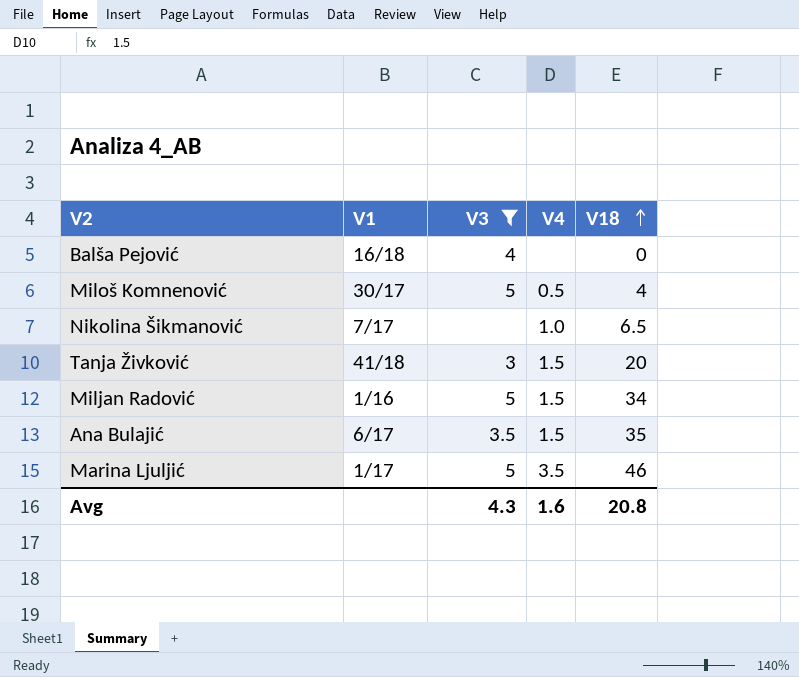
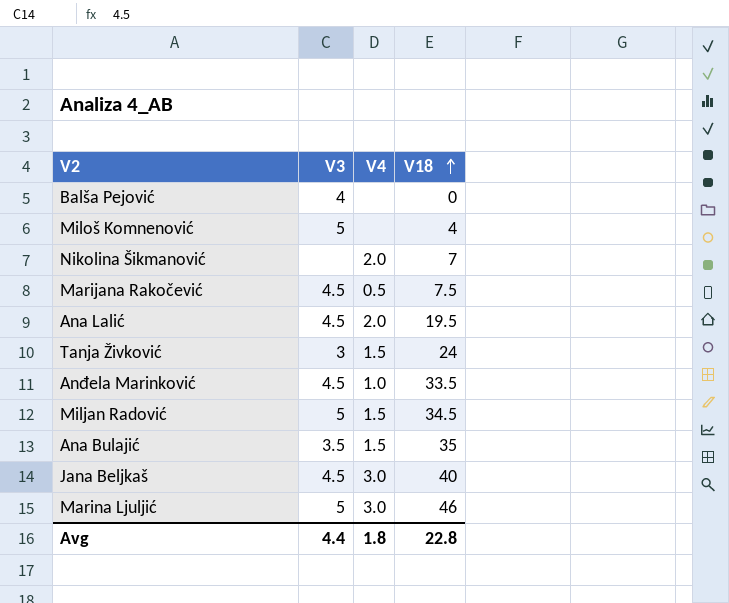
filter: V3 != 4.5 -> none
column V1 | position: 2 -> none
Miloš Komnenović | V4: 0.5 -> none
Nikolina Šikmanović | V4: 1.0 -> 2.0
Nikolina Šikmanović | V18: 6.5 -> 7
Tanja Živković | V18: 20 -> 24
Miljan Radović | V18: 34 -> 34.5
Marina Ljuljić | V4: 3.5 -> 3.0
Avg | V3: 4.3 -> 4.4
Avg | V4: 1.6 -> 1.8
Avg | V18: 20.8 -> 22.8

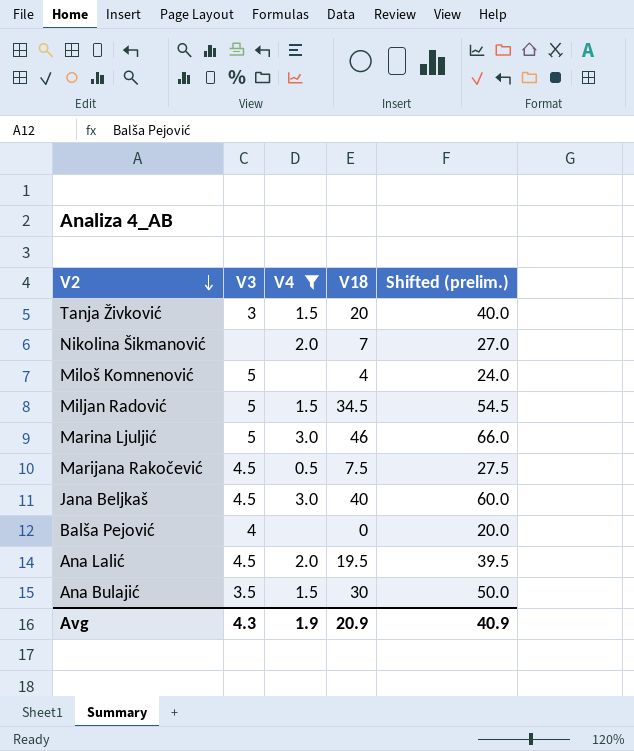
filter: none -> V4 != 1.0
row order: V18 ascending -> V2 descending
column Shifted (prelim.) | formula: none -> [V18] + 20
Tanja Živković | V18: 24 -> 20
Ana Bulajić | V18: 35 -> 30
Avg | V3: 4.4 -> 4.3
Avg | V4: 1.8 -> 1.9
Avg | V18: 22.8 -> 20.9

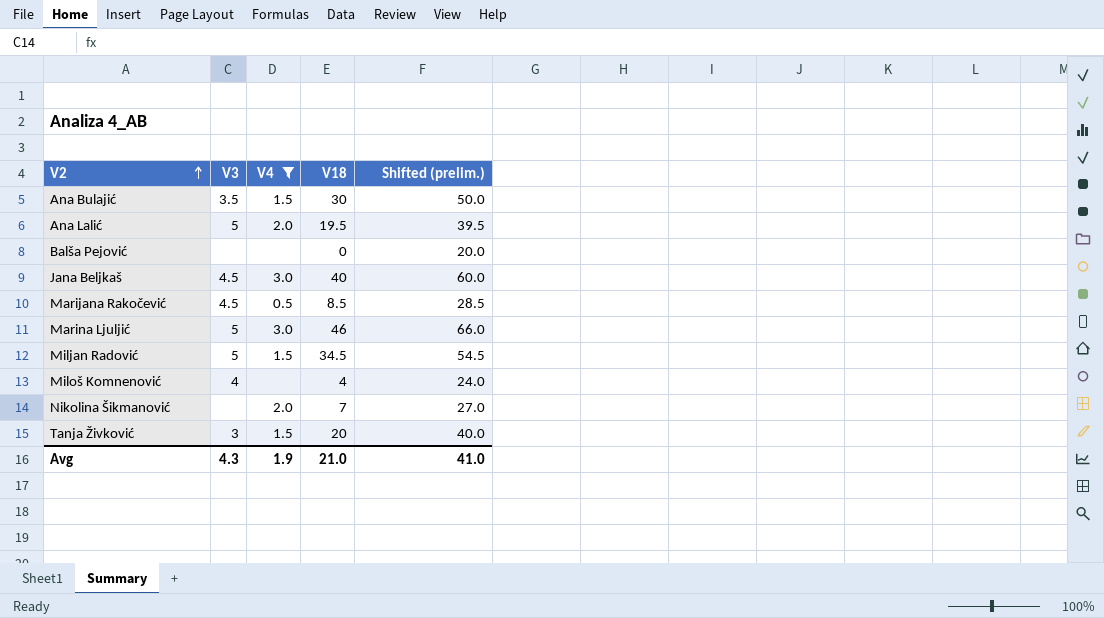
row order: V2 descending -> V2 ascending
Ana Lalić | V3: 4.5 -> 5
Balša Pejović | V3: 4 -> none
Marijana Rakočević | V18: 7.5 -> 8.5
Marijana Rakočević | Shifted (prelim.): 27.5 -> 28.5
Miloš Komnenović | V3: 5 -> 4
Avg | V18: 20.9 -> 21.0
Avg | Shifted (prelim.): 40.9 -> 41.0

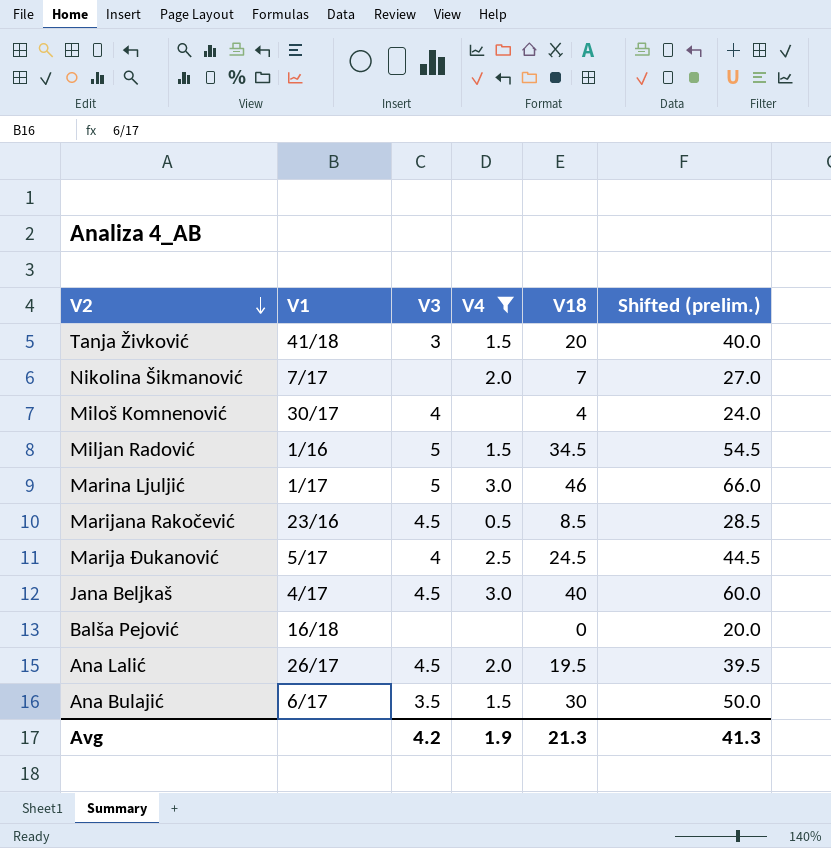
row order: V2 ascending -> V2 descending
column V1 | position: none -> 2
row Marija Đukanović: none -> 5/17 | 4 | 2.5 | 24.5 | 44.5
Ana Lalić | V3: 5 -> 4.5
Avg | V3: 4.3 -> 4.2
Avg | V18: 21.0 -> 21.3
Avg | Shifted (prelim.): 41.0 -> 41.3

